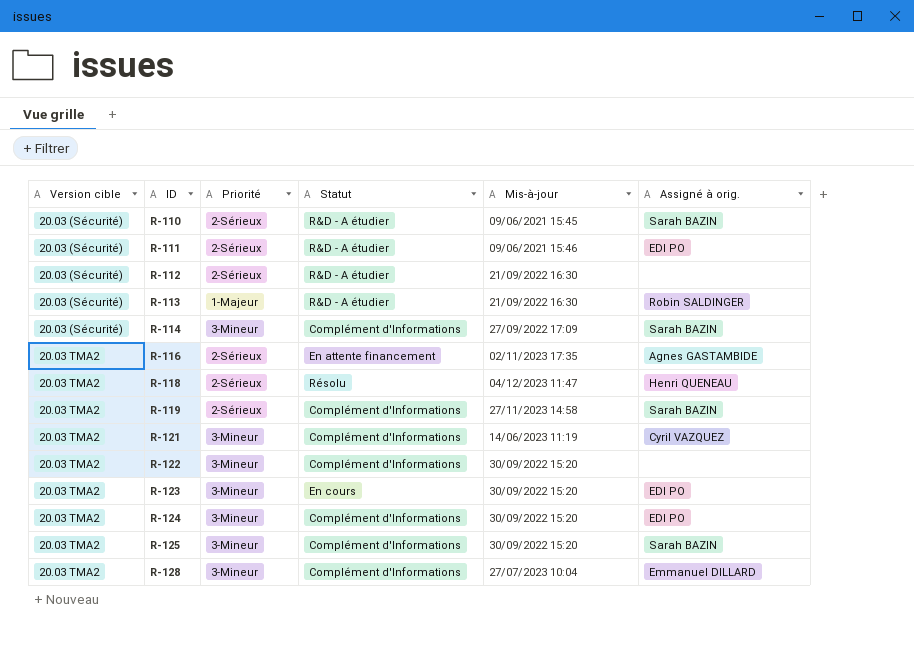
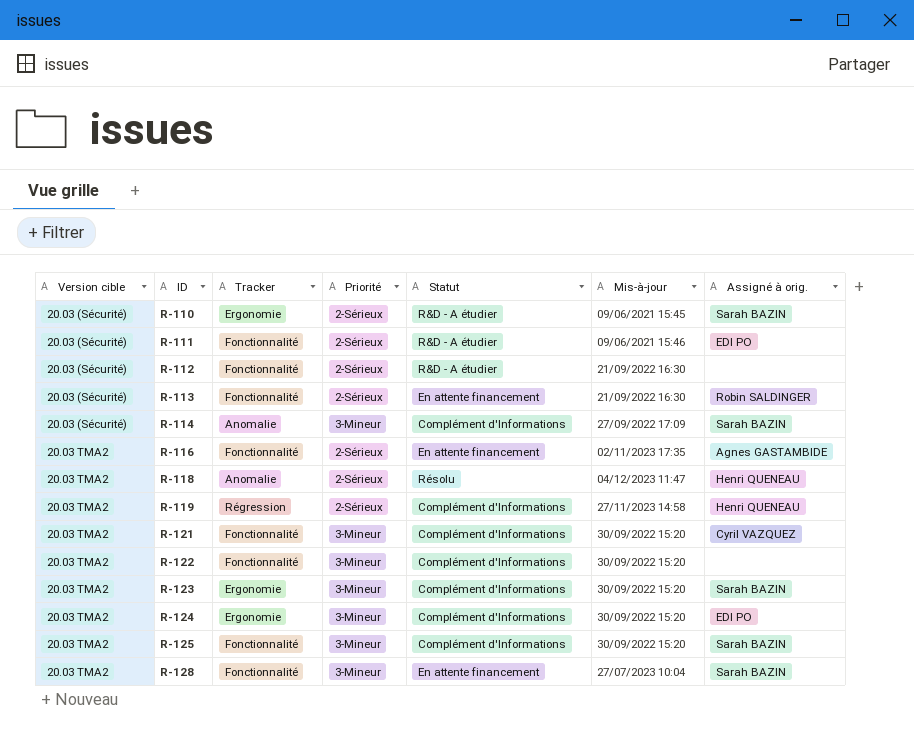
column Tracker | position: none -> 3
R-113 | Priorité: 1-Majeur -> 2-Sérieux
R-113 | Statut: R&D - A étudier -> En attente financement
R-119 | Assigné à orig.: Sarah BAZIN -> Henri QUENEAU
R-121 | Mis-à-jour: 14/06/2023 11:19 -> 30/09/2022 15:20
R-123 | Statut: En cours -> Complément d'Informations
R-123 | Assigné à orig.: EDI PO -> Sarah BAZIN
R-128 | Statut: Complément d'Informations -> En attente financement
R-128 | Assigné à orig.: Emmanuel DILLARD -> Sarah BAZIN

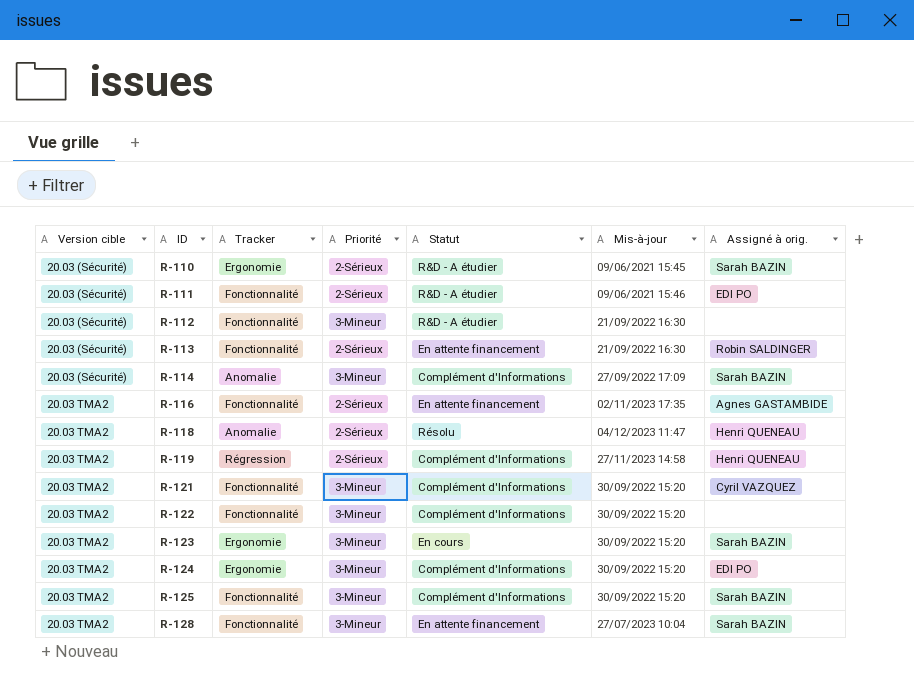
R-112 | Priorité: 2-Sérieux -> 3-Mineur
R-123 | Statut: Complément d'Informations -> En cours

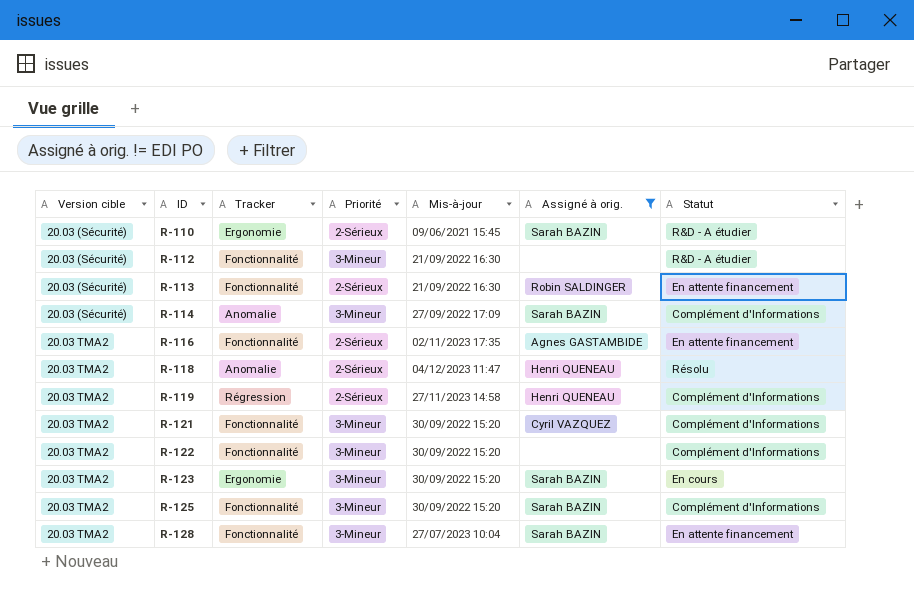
filter: none -> Assigné à orig. != EDI PO
column Statut | position: 5 -> 7

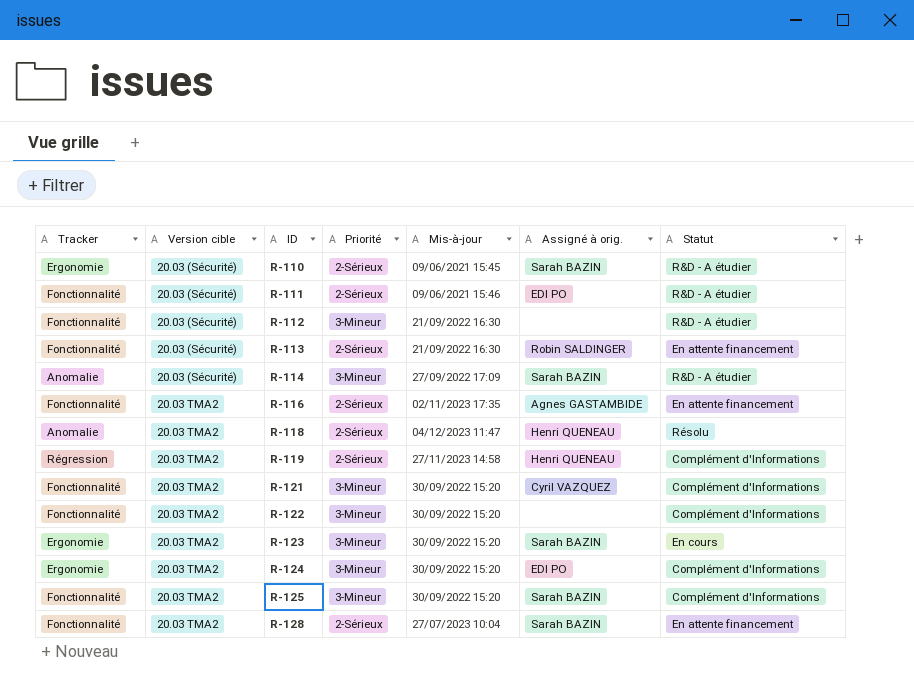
filter: Assigné à orig. != EDI PO -> none
column Tracker | position: 3 -> 1
R-114 | Statut: Complément d'Informations -> R&D - A étudier
R-128 | Priorité: 3-Mineur -> 2-Sérieux

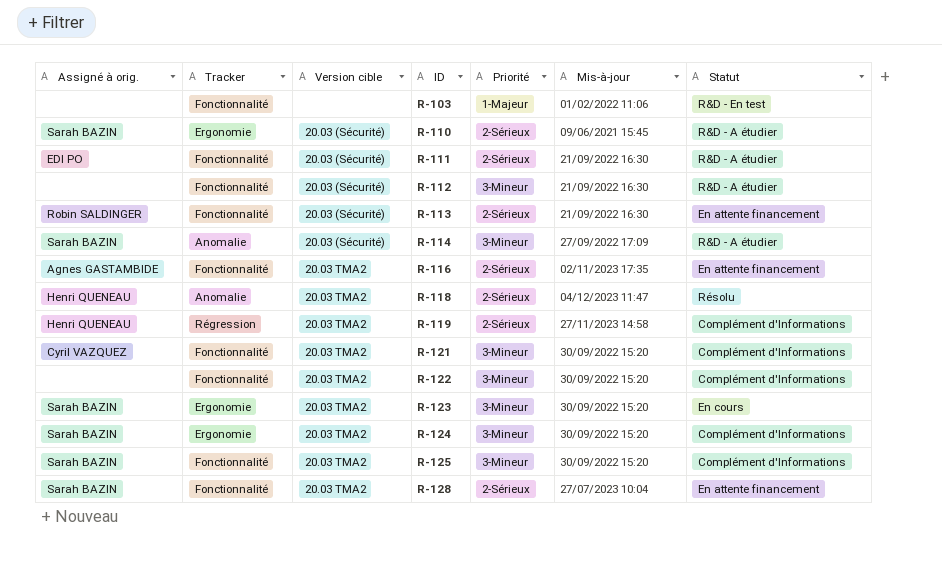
column Assigné à orig. | position: 6 -> 1
row R-103: none -> none | Fonctionnalité | none | 1-Majeur | 01/02/2022 11:06 | R&D - En test
R-111 | Mis-à-jour: 09/06/2021 15:46 -> 21/09/2022 16:30
R-124 | Assigné à orig.: EDI PO -> Sarah BAZIN

